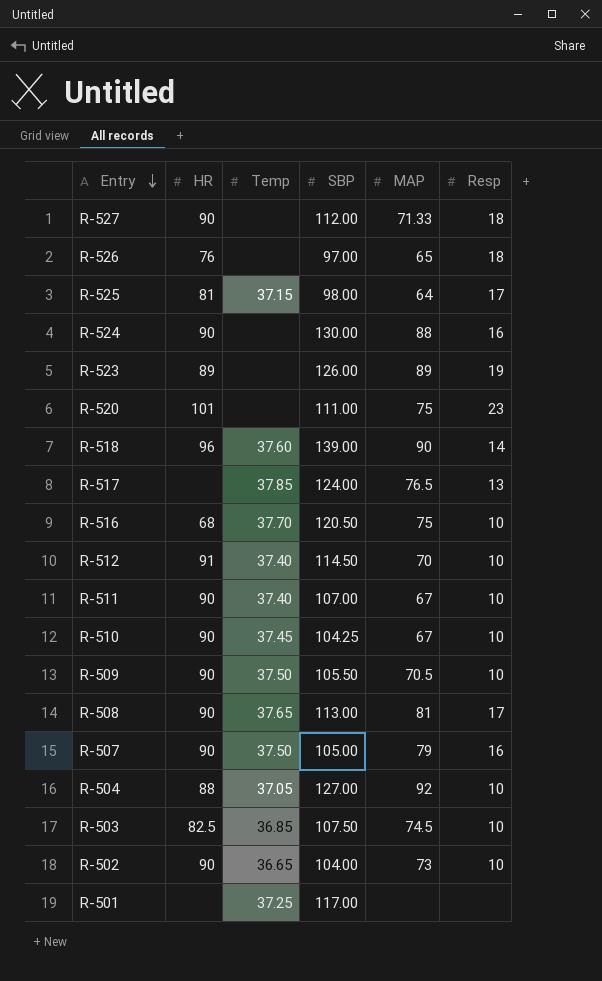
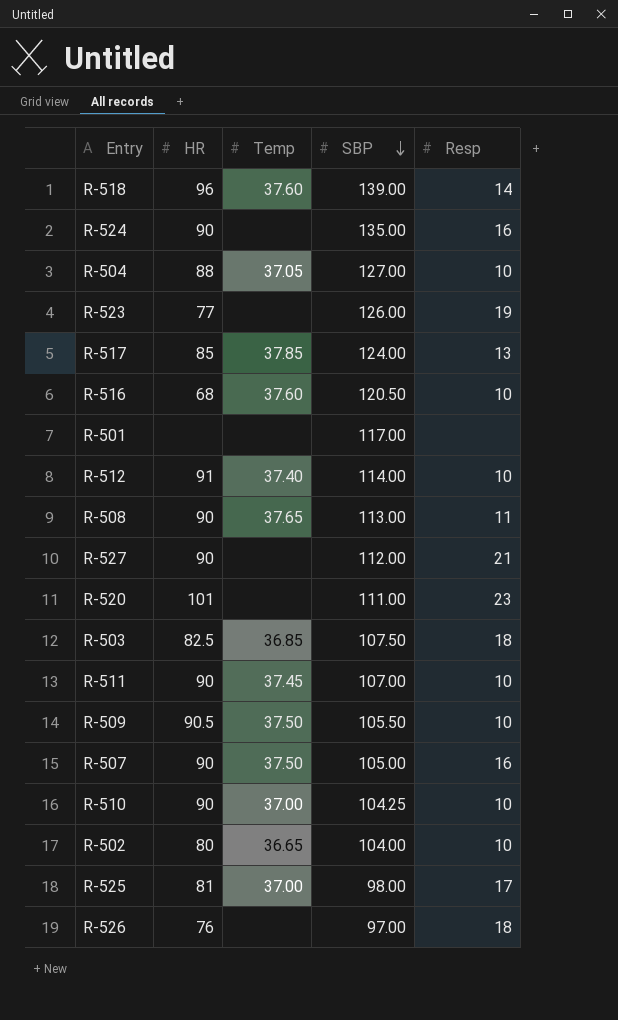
row order: Entry descending -> SBP descending
column MAP | position: 5 -> none
R-524 | SBP: 130.00 -> 135.00
R-523 | HR: 89 -> 77
R-517 | HR: none -> 85
R-516 | Temp: 37.70 -> 37.60
R-501 | Temp: 37.25 -> none
R-512 | SBP: 114.50 -> 114.00
R-508 | Resp: 17 -> 11
R-527 | Resp: 18 -> 21
R-503 | Resp: 10 -> 18
R-511 | Temp: 37.40 -> 37.45
R-509 | HR: 90 -> 90.5
R-510 | Temp: 37.45 -> 37.00
R-502 | HR: 90 -> 80
R-525 | Temp: 37.15 -> 37.00

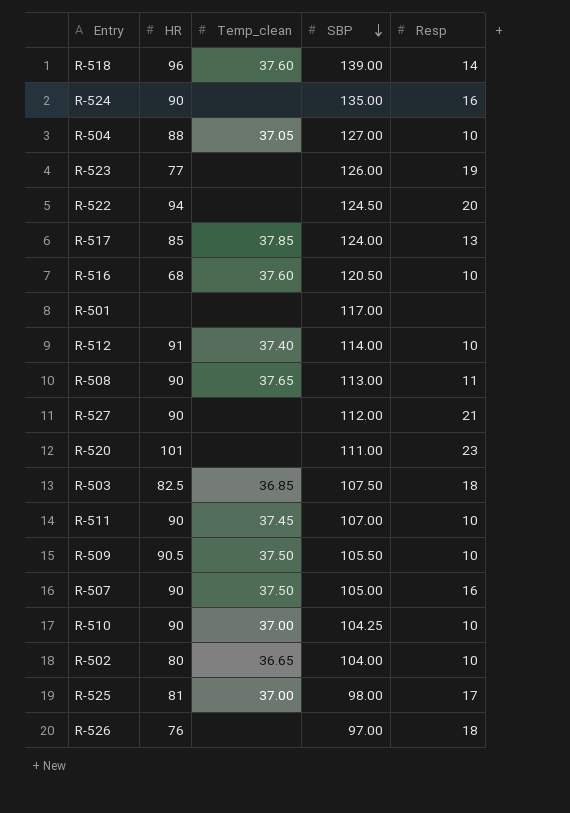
column name: Temp -> Temp_clean
row R-522: none -> 94 | none | 124.50 | 20

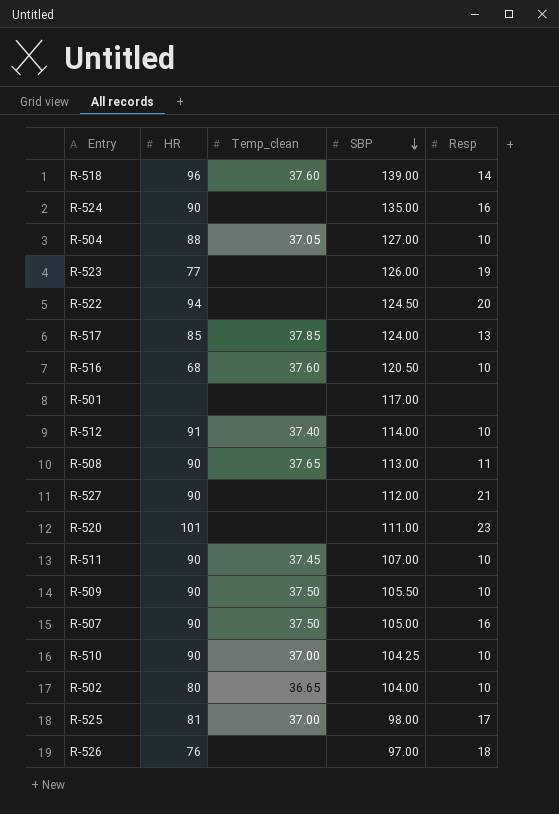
row R-503: 82.5 | 36.85 | 107.50 | 18 -> none
R-509 | HR: 90.5 -> 90

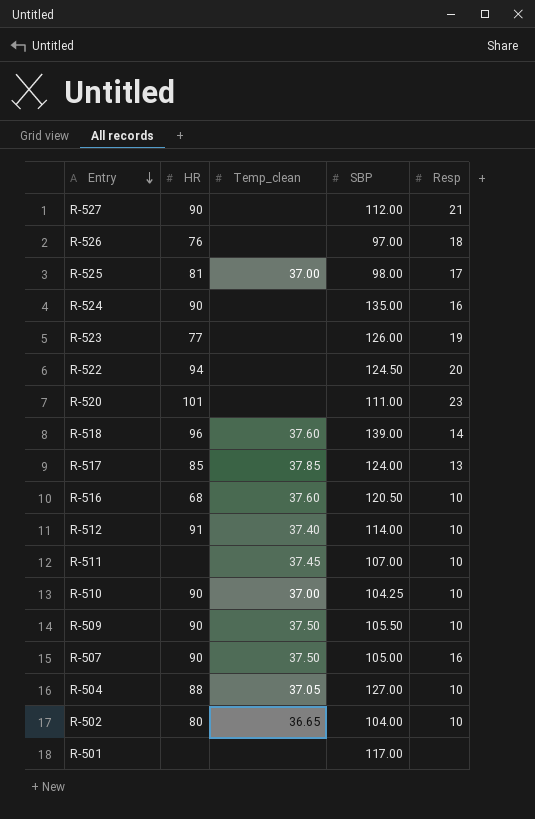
row order: SBP descending -> Entry descending
row R-508: 90 | 37.65 | 113.00 | 11 -> none
R-511 | HR: 90 -> none

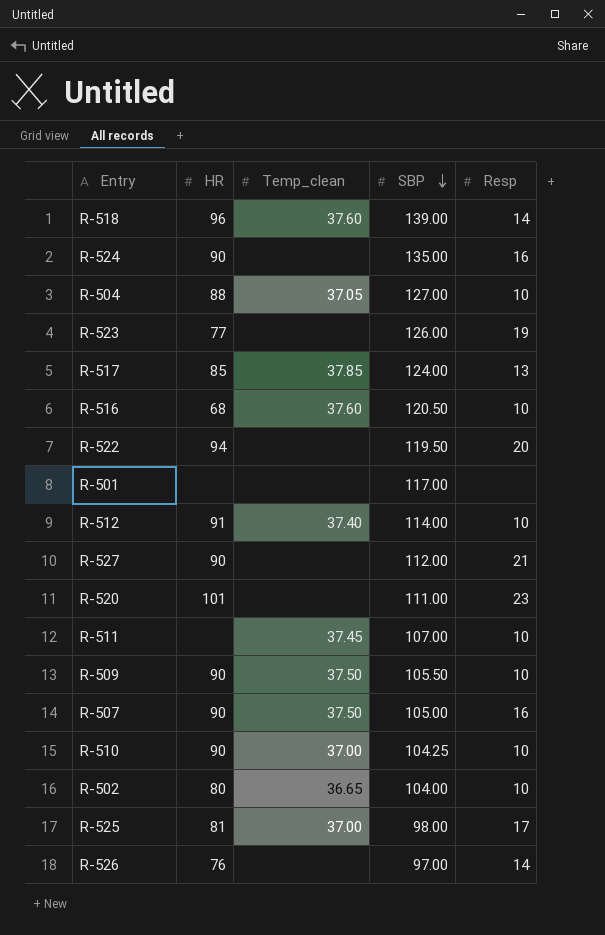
row order: Entry descending -> SBP descending
R-522 | SBP: 124.50 -> 119.50
R-526 | Resp: 18 -> 14

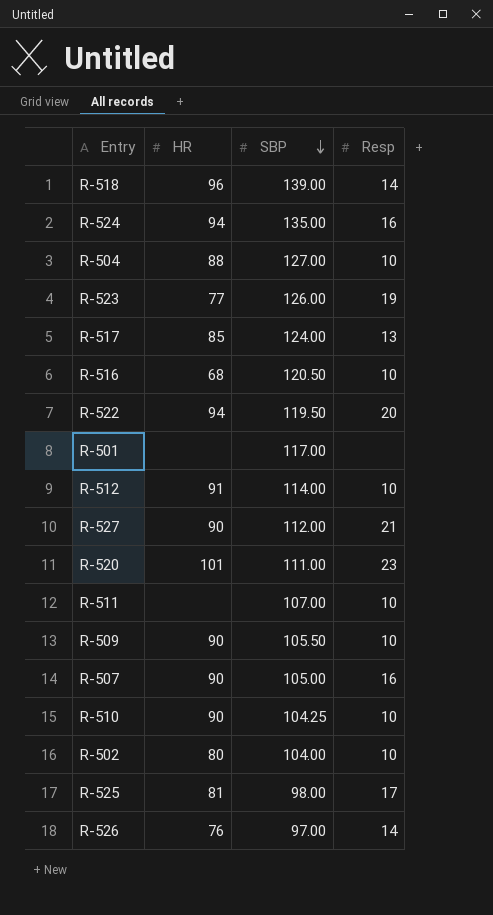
column Temp_clean | position: 3 -> none
R-524 | HR: 90 -> 94

